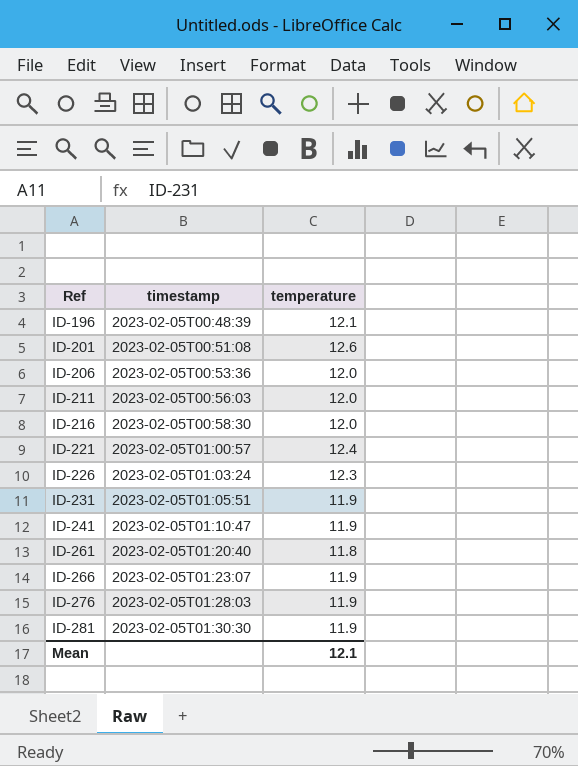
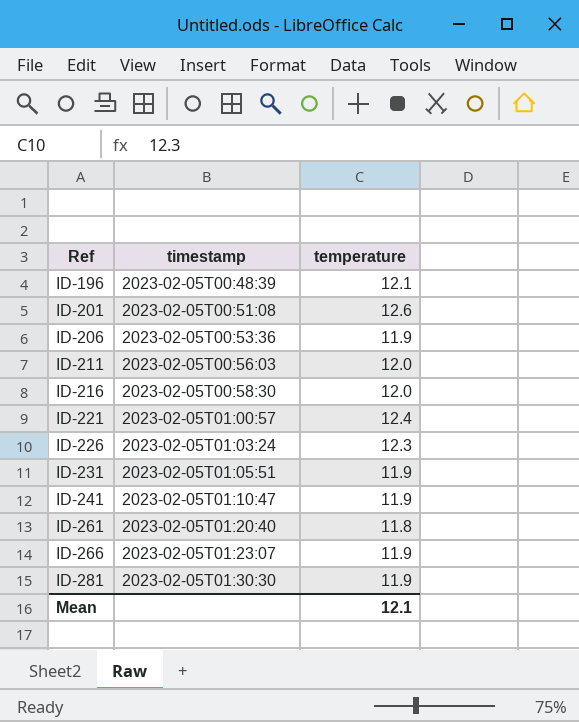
row ID-276: 2023-02-05T01:28:03 | 11.9 -> none
ID-206 | temperature: 12.0 -> 11.9

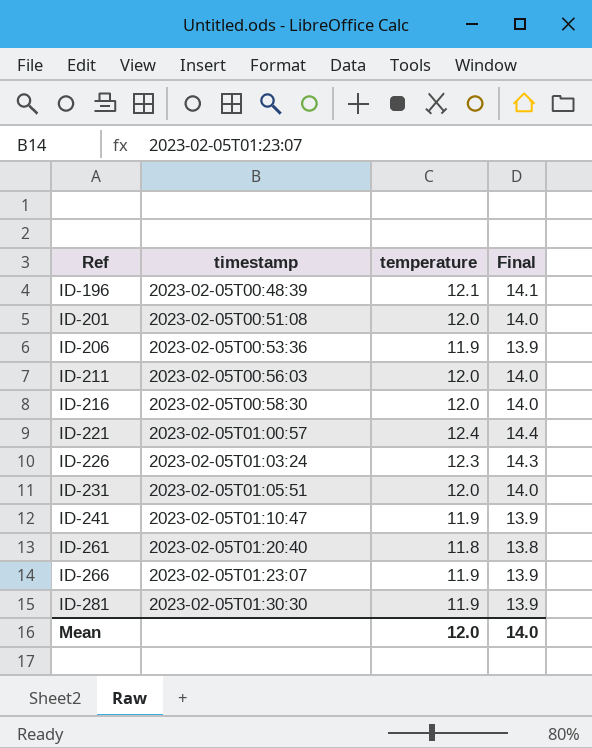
column Final | formula: none -> [temperature] + 2
ID-201 | temperature: 12.6 -> 12.0
ID-231 | temperature: 11.9 -> 12.0
Mean | temperature: 12.1 -> 12.0

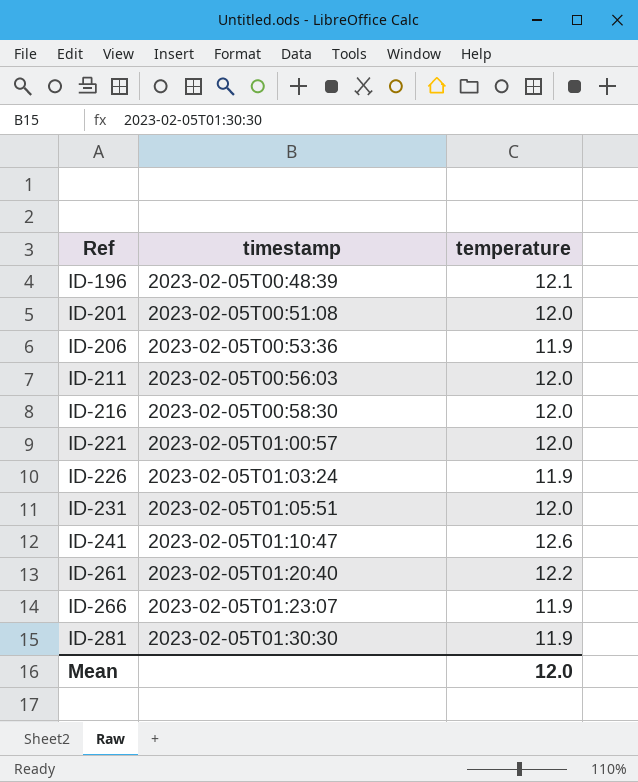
column Final | formula: [temperature] + 2 -> none
ID-221 | temperature: 12.4 -> 12.0
ID-226 | temperature: 12.3 -> 11.9
ID-241 | temperature: 11.9 -> 12.6
ID-261 | temperature: 11.8 -> 12.2

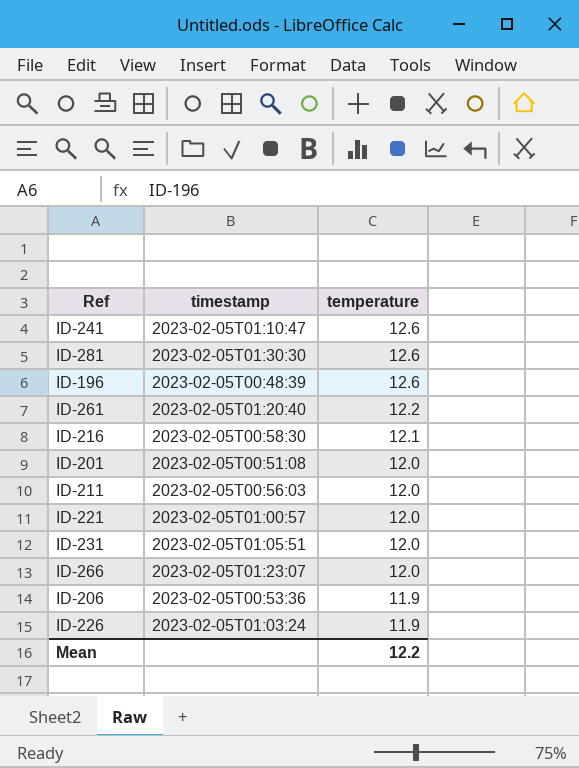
row order: Ref ascending -> temperature descending
ID-281 | temperature: 11.9 -> 12.6
ID-196 | temperature: 12.1 -> 12.6
ID-216 | temperature: 12.0 -> 12.1
ID-266 | temperature: 11.9 -> 12.0
Mean | temperature: 12.0 -> 12.2

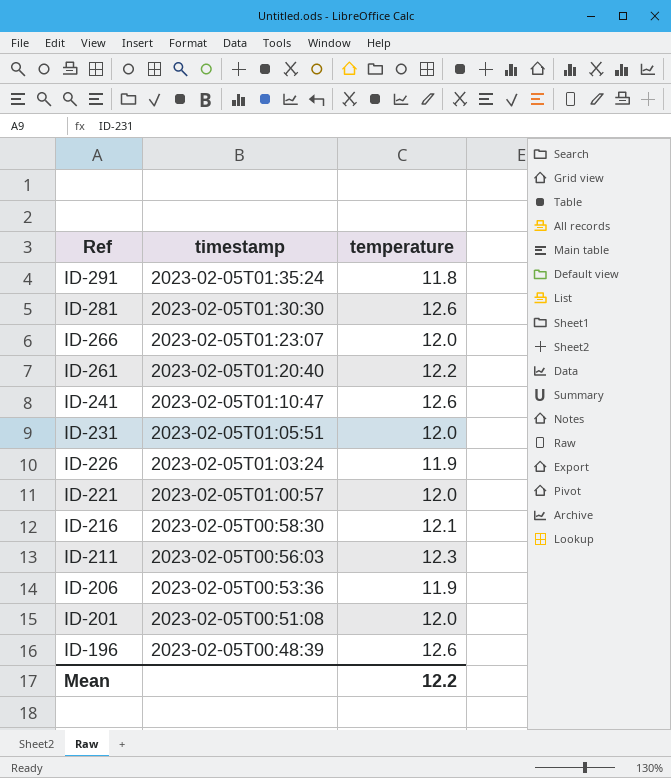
row order: temperature descending -> Ref descending
row ID-291: none -> 2023-02-05T01:35:24 | 11.8
ID-211 | temperature: 12.0 -> 12.3

